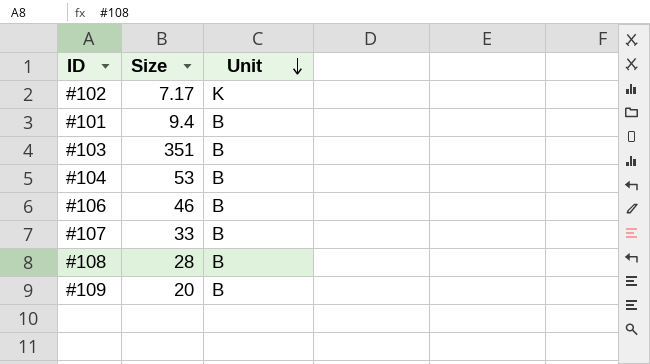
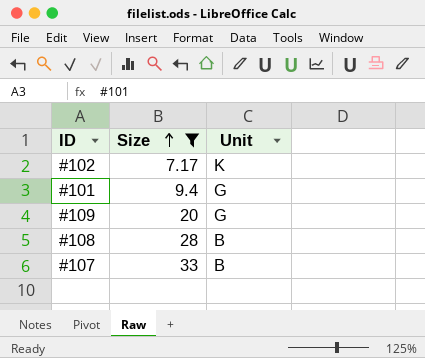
filter: none -> Size <= 33
row order: Unit descending -> Size ascending
#101 | Unit: B -> G
#109 | Unit: B -> G

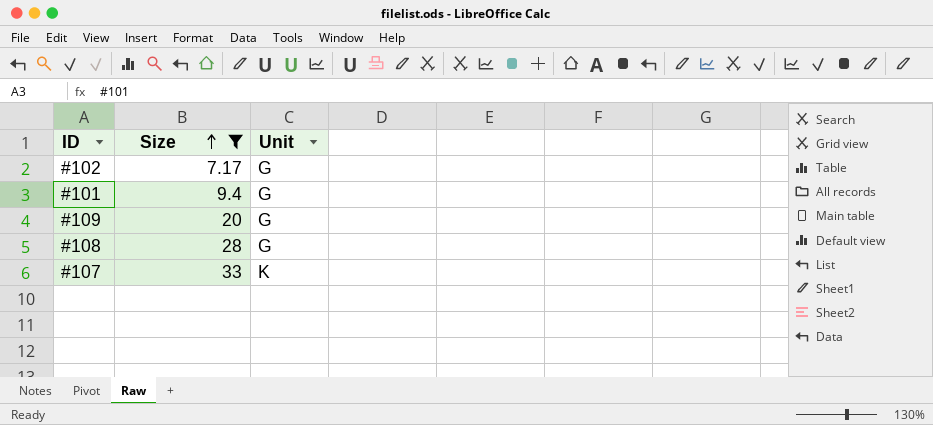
#102 | Unit: K -> G
#108 | Unit: B -> G
#107 | Unit: B -> K

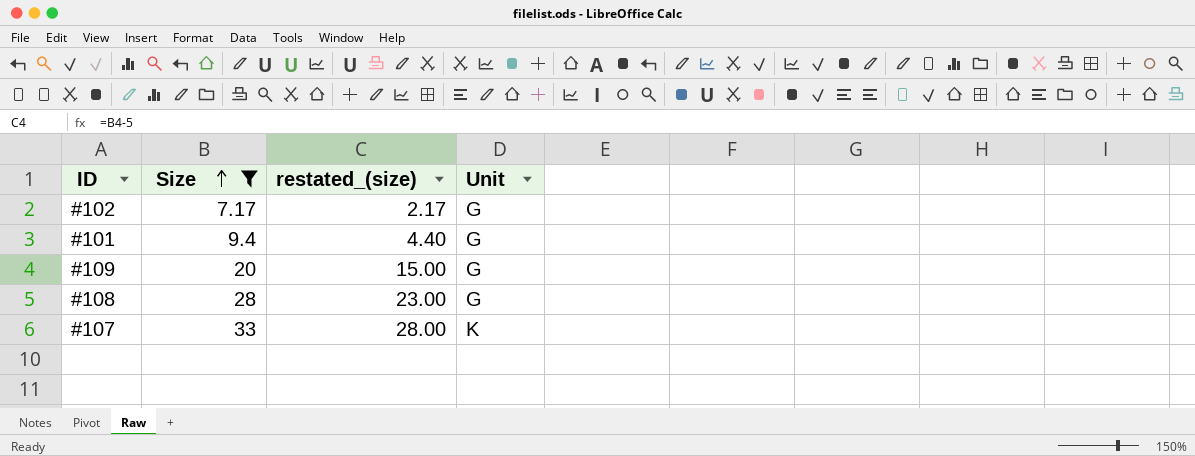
column restated_(size) | formula: none -> [Size] - 5

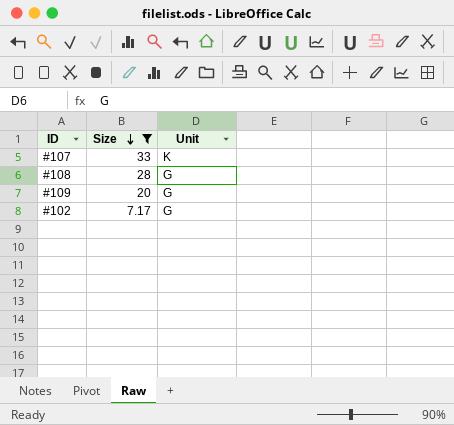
row order: Size ascending -> Size descending
column restated_(size) | formula: [Size] - 5 -> none
row #101: 9.4 | 4.40 | G -> none

